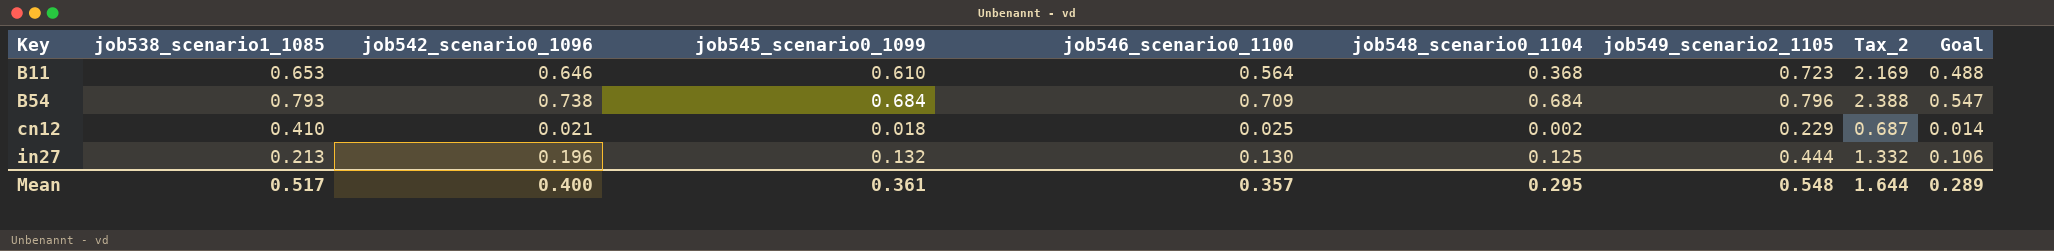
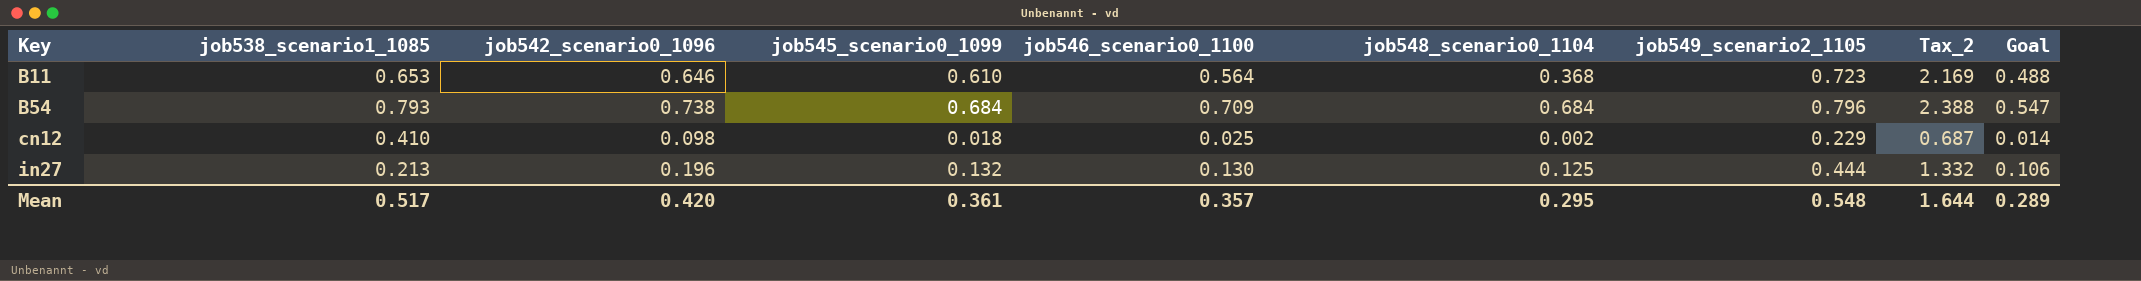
cn12 | job542_scenario0_1096: 0.021 -> 0.098
Mean | job542_scenario0_1096: 0.400 -> 0.420

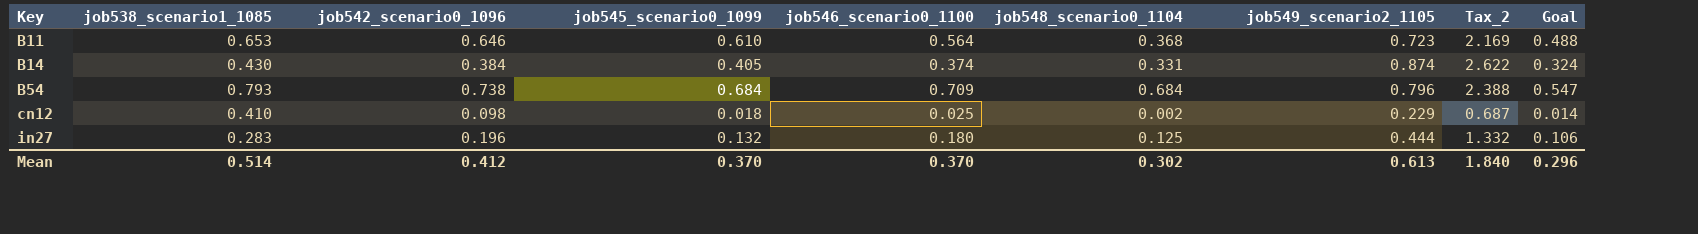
row B14: none -> 0.430 | 0.384 | 0.405 | 0.374 | 0.331 | 0.874 | 2.622 | 0.324
in27 | job538_scenario1_1085: 0.213 -> 0.283
in27 | job546_scenario0_1100: 0.130 -> 0.180
Mean | job538_scenario1_1085: 0.517 -> 0.514
Mean | job542_scenario0_1096: 0.420 -> 0.412
Mean | job545_scenario0_1099: 0.361 -> 0.370
Mean | job546_scenario0_1100: 0.357 -> 0.370
Mean | job548_scenario0_1104: 0.295 -> 0.302
Mean | job549_scenario2_1105: 0.548 -> 0.613
Mean | Tax_2: 1.644 -> 1.840
Mean | Goal: 0.289 -> 0.296

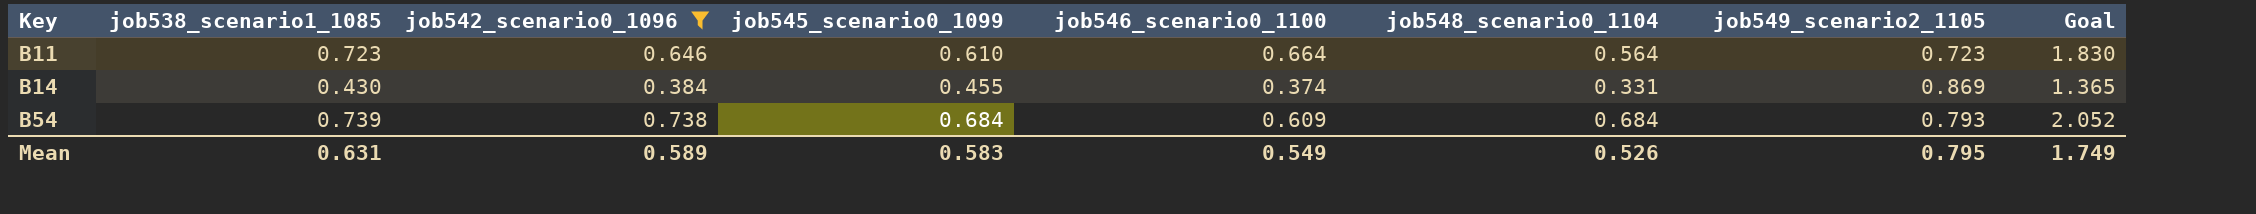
filter: none -> job542_scenario0_1096 >= 0.384
column Tax_2 | formula: [job549_scenario2_1105] * 3 -> none
column Goal | formula: [job545_scenario0_1099] * 0.8 -> [job545_scenario0_1099] * 3
B11 | job538_scenario1_1085: 0.653 -> 0.723
B11 | job546_scenario0_1100: 0.564 -> 0.664
B11 | job548_scenario0_1104: 0.368 -> 0.564
B14 | job545_scenario0_1099: 0.405 -> 0.455
B14 | job549_scenario2_1105: 0.874 -> 0.869
B54 | job538_scenario1_1085: 0.793 -> 0.739
B54 | job546_scenario0_1100: 0.709 -> 0.609
B54 | job549_scenario2_1105: 0.796 -> 0.793
Mean | job538_scenario1_1085: 0.514 -> 0.631
Mean | job542_scenario0_1096: 0.412 -> 0.589
Mean | job545_scenario0_1099: 0.370 -> 0.583
Mean | job546_scenario0_1100: 0.370 -> 0.549
Mean | job548_scenario0_1104: 0.302 -> 0.526
Mean | job549_scenario2_1105: 0.613 -> 0.795
Mean | Goal: 0.296 -> 1.749

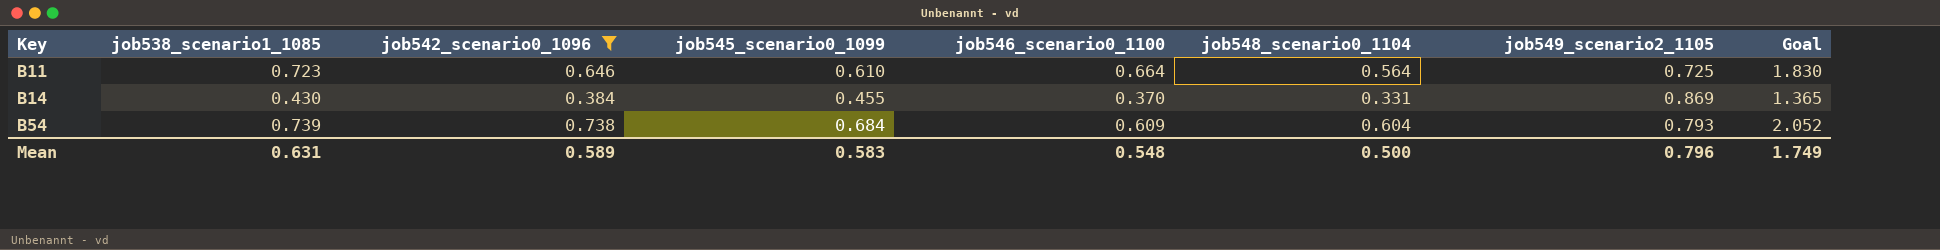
B11 | job549_scenario2_1105: 0.723 -> 0.725
B14 | job546_scenario0_1100: 0.374 -> 0.370
B54 | job548_scenario0_1104: 0.684 -> 0.604
Mean | job546_scenario0_1100: 0.549 -> 0.548
Mean | job548_scenario0_1104: 0.526 -> 0.500
Mean | job549_scenario2_1105: 0.795 -> 0.796

